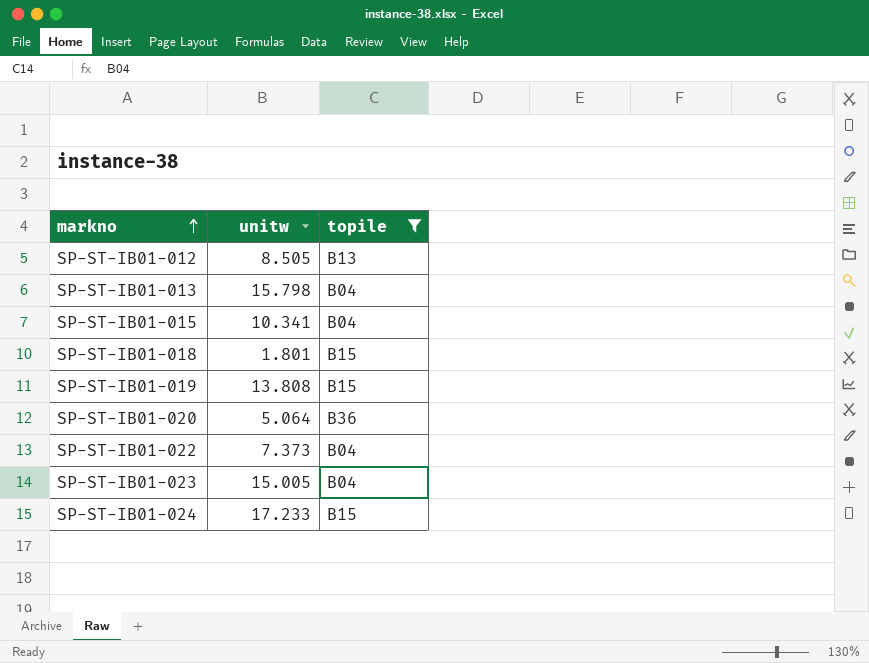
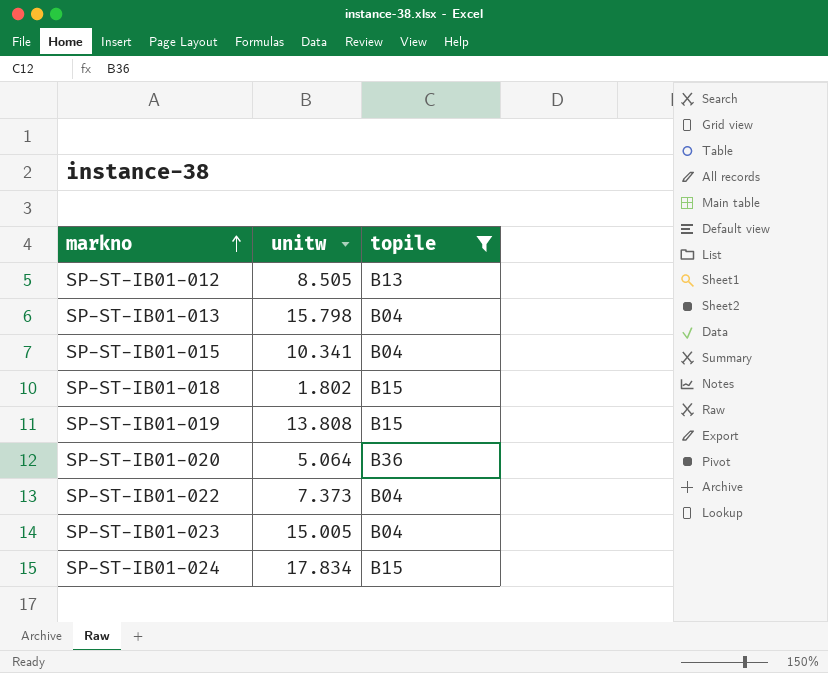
SP-ST-IB01-018 | unitw: 1.801 -> 1.802
SP-ST-IB01-024 | unitw: 17.233 -> 17.834

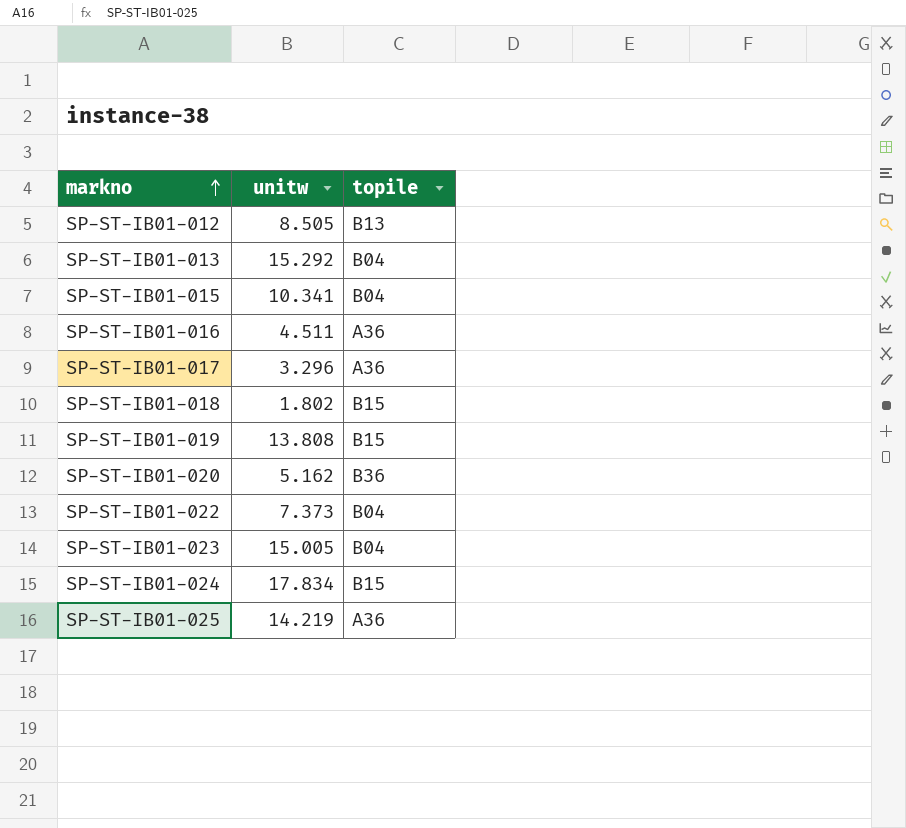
filter: topile != A36 -> none
SP-ST-IB01-013 | unitw: 15.798 -> 15.292
SP-ST-IB01-020 | unitw: 5.064 -> 5.162

